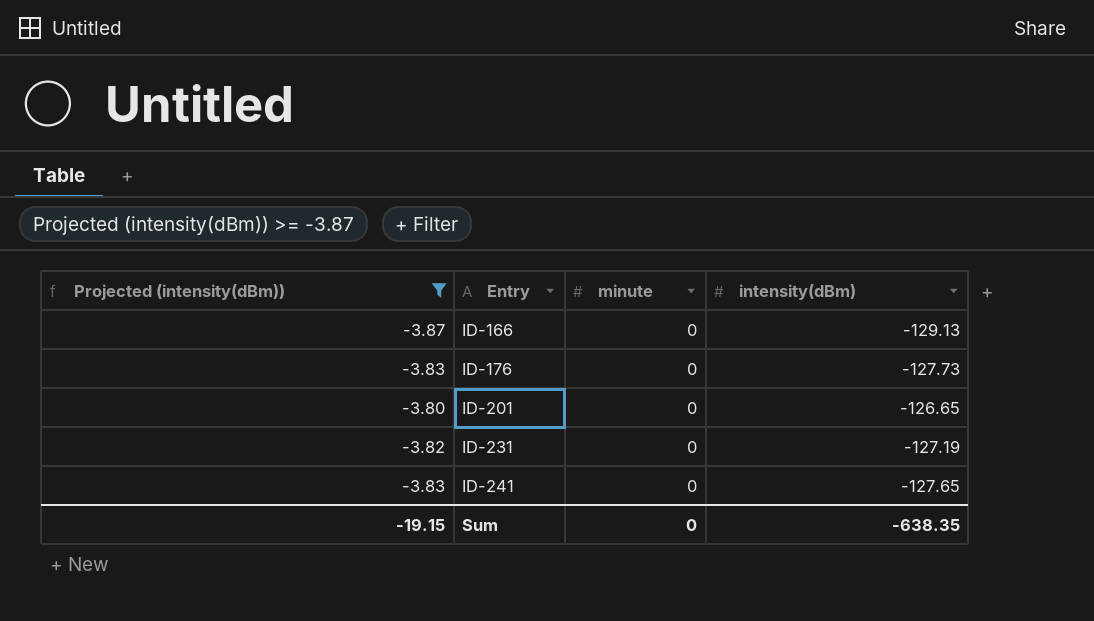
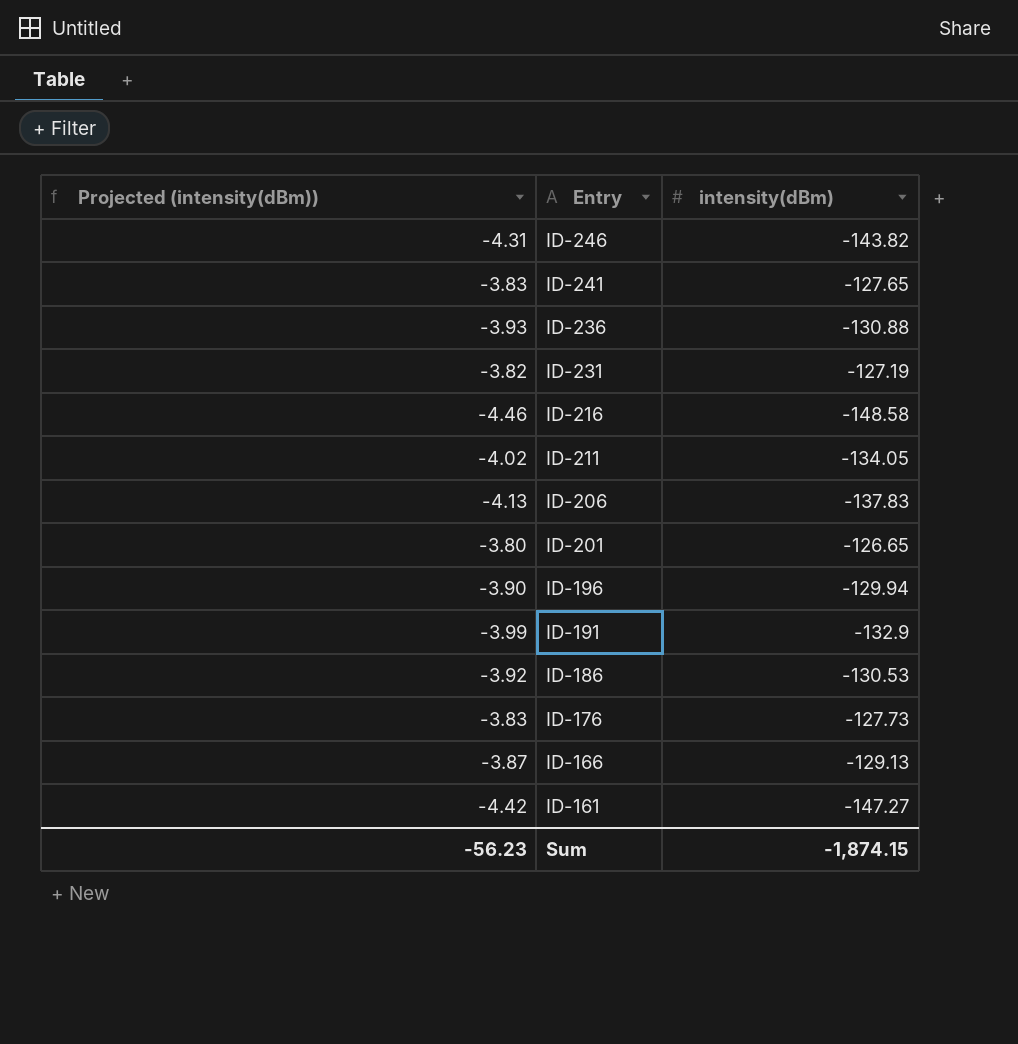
filter: Projected (intensity(dBm)) >= -3.87 -> none
row order: Entry ascending -> Entry descending
column minute | position: 3 -> none
Sum | Projected (intensity(dBm)): -19.15 -> -56.23
Sum | intensity(dBm): -638.35 -> -1,874.15

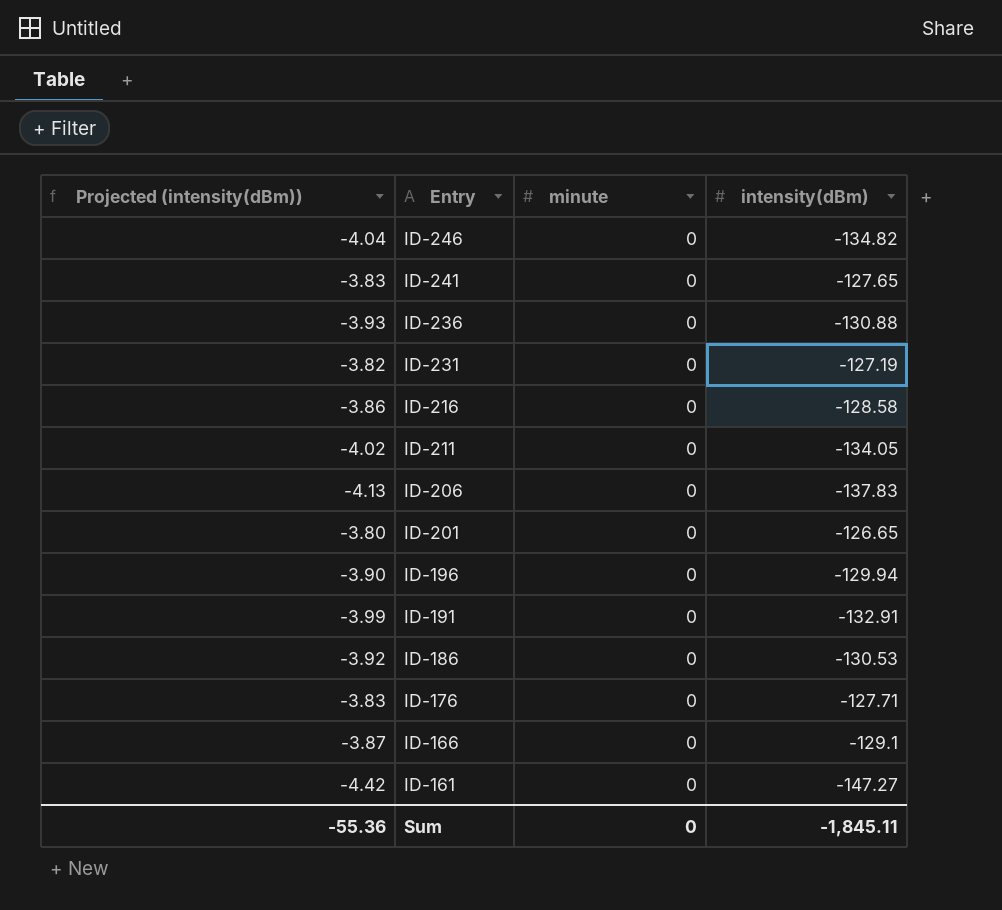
column minute | position: none -> 3
ID-246 | Projected (intensity(dBm)): -4.31 -> -4.04
ID-246 | intensity(dBm): -143.82 -> -134.82
ID-216 | Projected (intensity(dBm)): -4.46 -> -3.86
ID-216 | intensity(dBm): -148.58 -> -128.58
ID-191 | intensity(dBm): -132.9 -> -132.91
ID-176 | intensity(dBm): -127.73 -> -127.71
ID-166 | intensity(dBm): -129.13 -> -129.1
Sum | Projected (intensity(dBm)): -56.23 -> -55.36
Sum | intensity(dBm): -1,874.15 -> -1,845.11

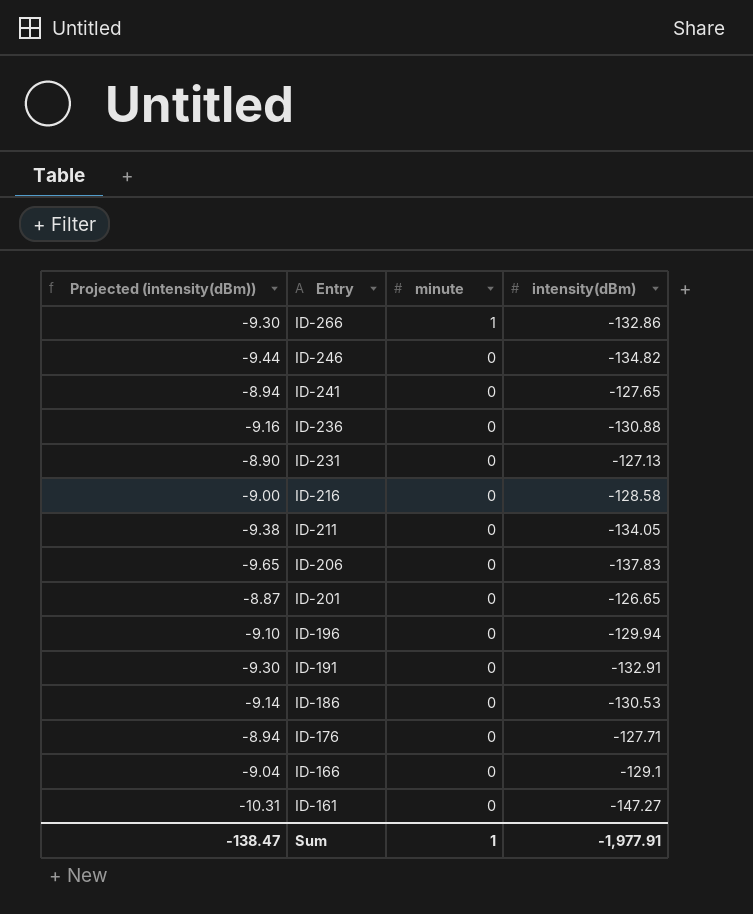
column Projected (intensity(dBm)) | formula: [intensity(dBm)] * 0.03 -> [intensity(dBm)] * 0.07
row ID-266: none -> -9.30 | 1 | -132.86
ID-231 | intensity(dBm): -127.19 -> -127.13
Sum | Projected (intensity(dBm)): -55.36 -> -138.47
Sum | minute: 0 -> 1
Sum | intensity(dBm): -1,845.11 -> -1,977.91

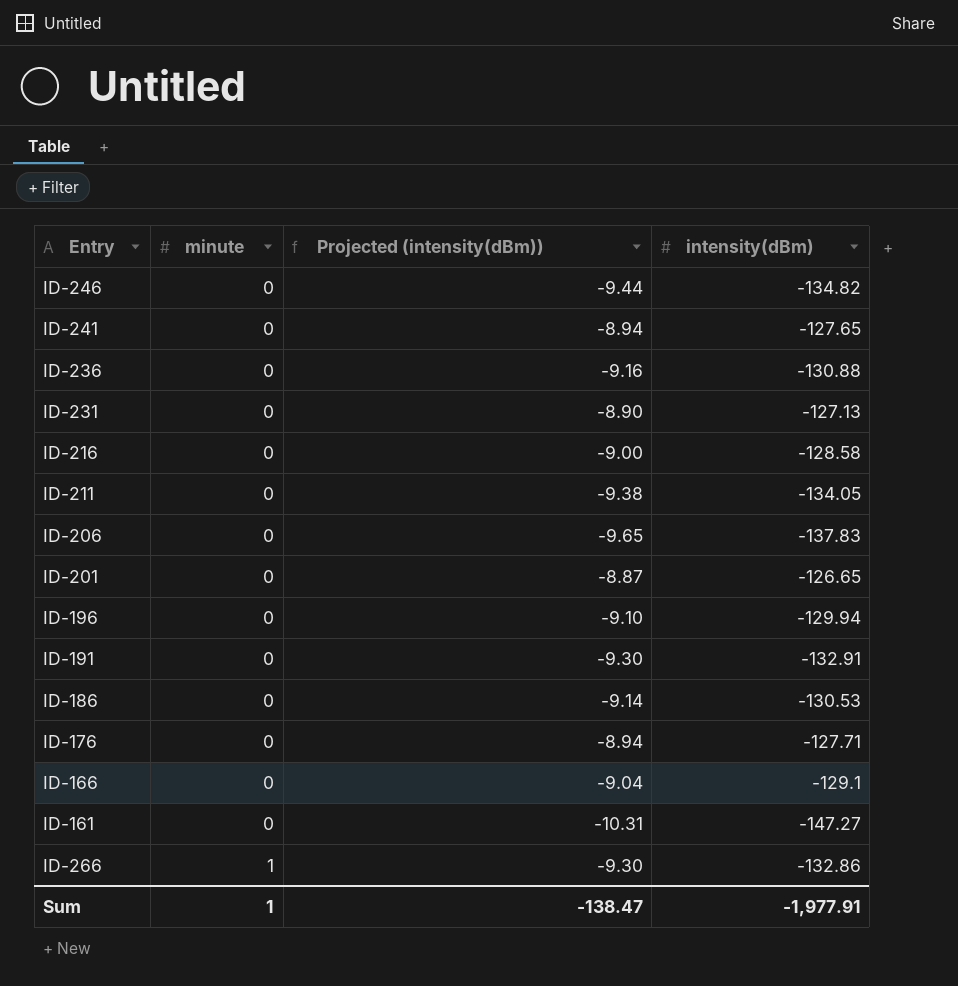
row order: Entry descending -> minute ascending
column Projected (intensity(dBm)) | position: 1 -> 3

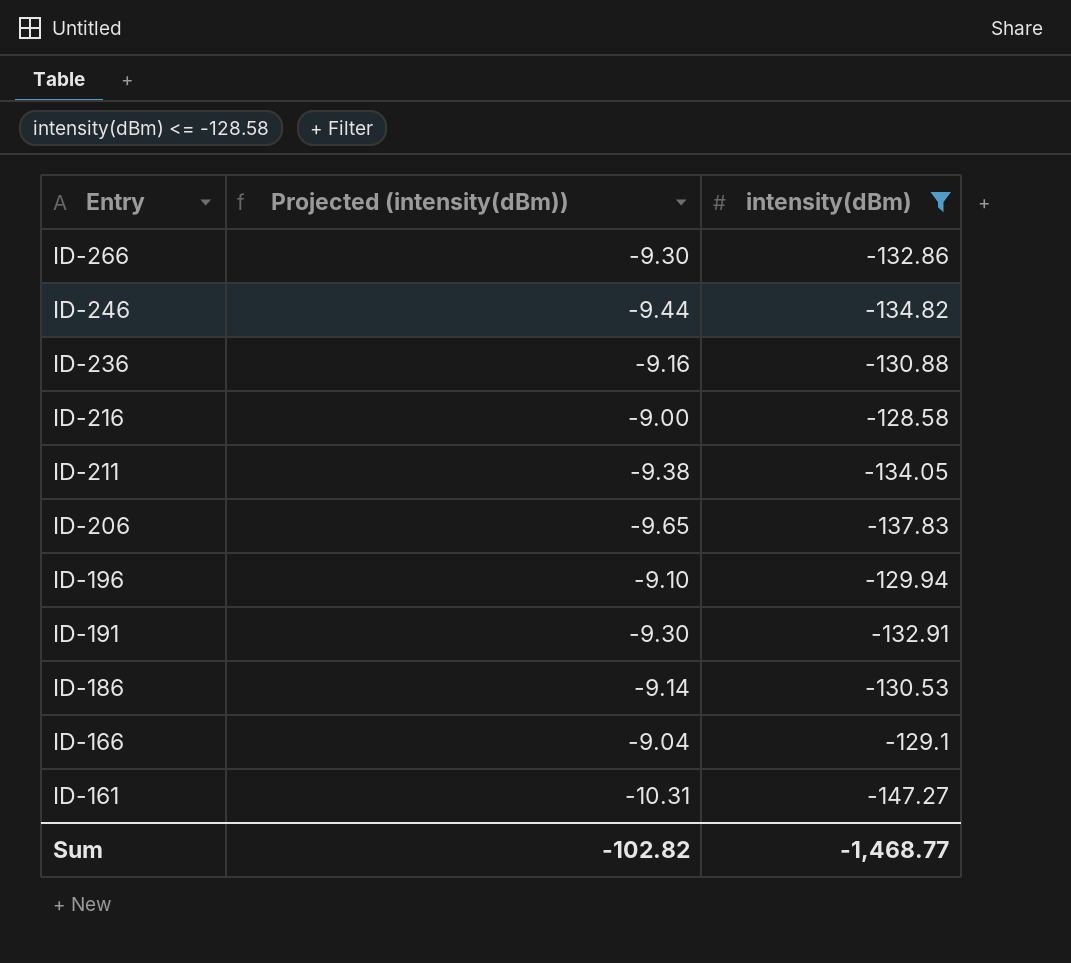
filter: none -> intensity(dBm) <= -128.58
row order: minute ascending -> Entry descending
column minute | position: 2 -> none
Sum | Projected (intensity(dBm)): -138.47 -> -102.82
Sum | intensity(dBm): -1,977.91 -> -1,468.77

